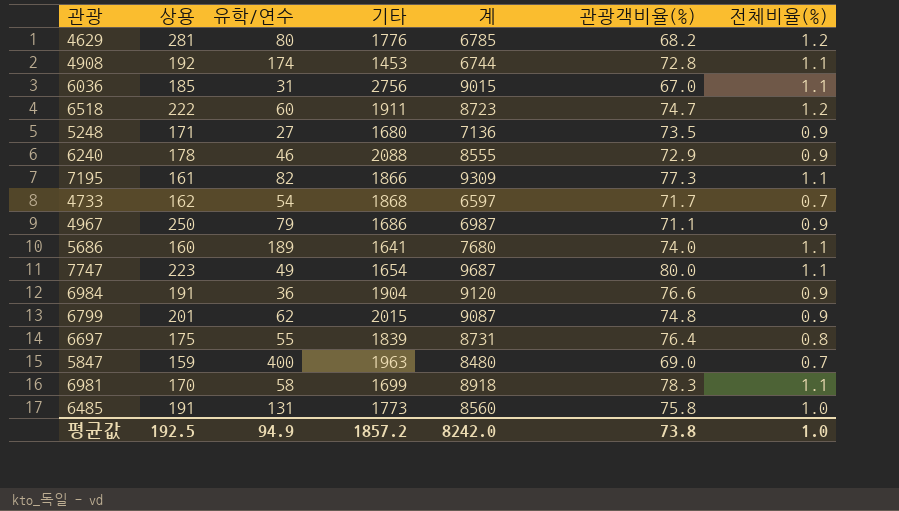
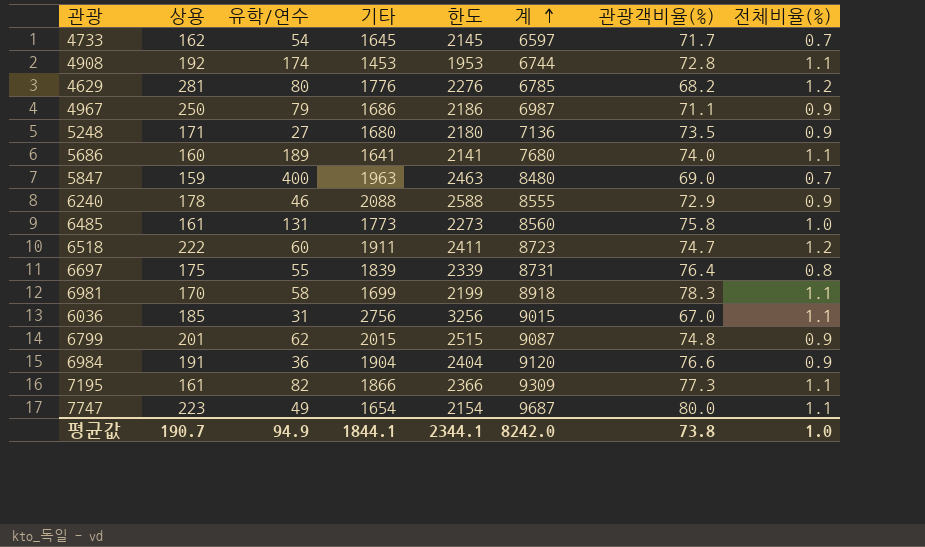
row order: none -> 계 ascending
column 한도 | formula: none -> [기타] + 500
4733 | 기타: 1868 -> 1645
6485 | 상용: 191 -> 161
평균값 | 상용: 192.5 -> 190.7
평균값 | 기타: 1857.2 -> 1844.1

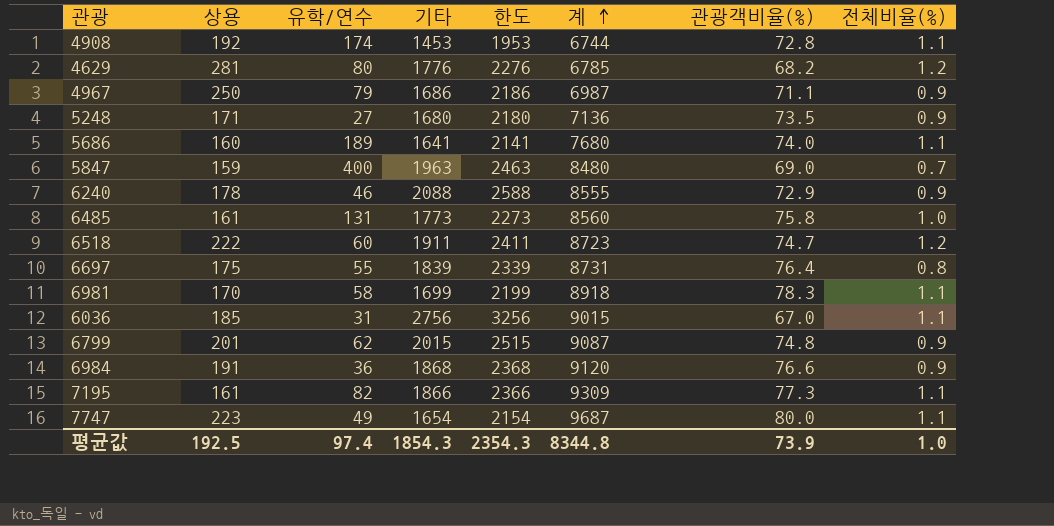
row 4733: 162 | 54 | 1645 | 2145 | 6597 | 71.7 | 0.7 -> none
6984 | 기타: 1904 -> 1868
6984 | 한도: 2404 -> 2368
평균값 | 상용: 190.7 -> 192.5
평균값 | 유학/연수: 94.9 -> 97.4
평균값 | 기타: 1844.1 -> 1854.3
평균값 | 한도: 2344.1 -> 2354.3
평균값 | 계: 8242.0 -> 8344.8
평균값 | 관광객비율(%): 73.8 -> 73.9

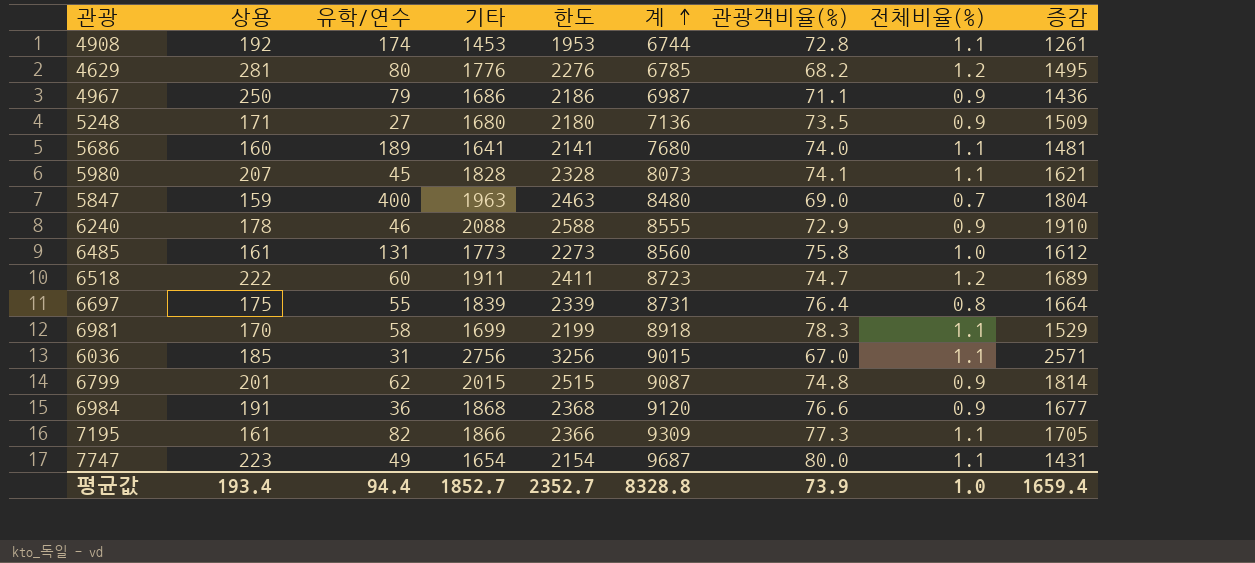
column 증감 | formula: none -> [기타] - [상용]
row 5980: none -> 207 | 45 | 1828 | 2328 | 8073 | 74.1 | 1.1 | 1621
평균값 | 상용: 192.5 -> 193.4
평균값 | 유학/연수: 97.4 -> 94.4
평균값 | 기타: 1854.3 -> 1852.7
평균값 | 한도: 2354.3 -> 2352.7
평균값 | 계: 8344.8 -> 8328.8

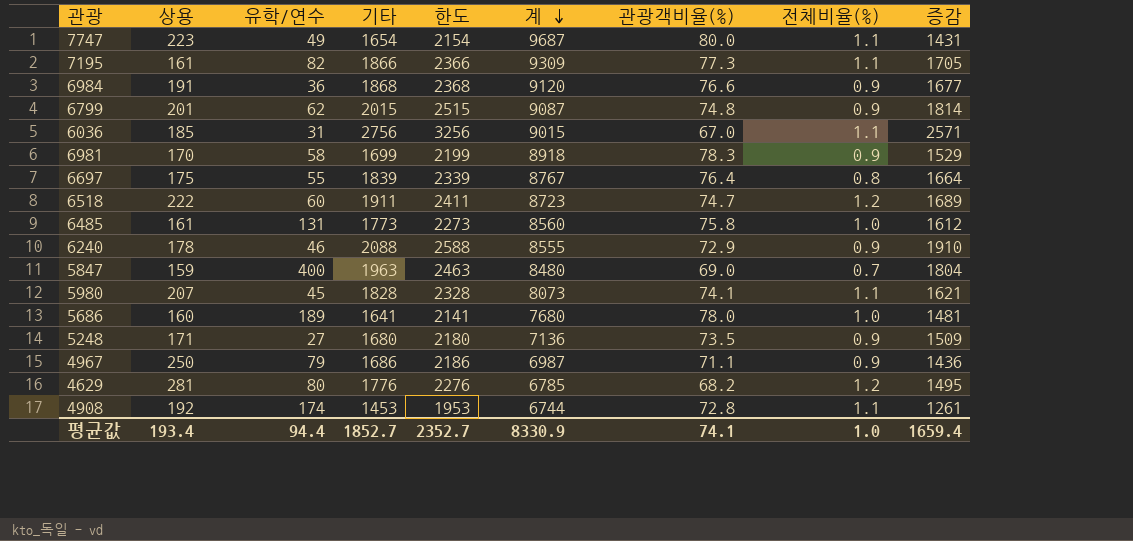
row order: 계 ascending -> 계 descending
6981 | 전체비율(%): 1.1 -> 0.9
6697 | 계: 8731 -> 8767
5686 | 관광객비율(%): 74.0 -> 78.0
5686 | 전체비율(%): 1.1 -> 1.0
평균값 | 계: 8328.8 -> 8330.9
평균값 | 관광객비율(%): 73.9 -> 74.1

